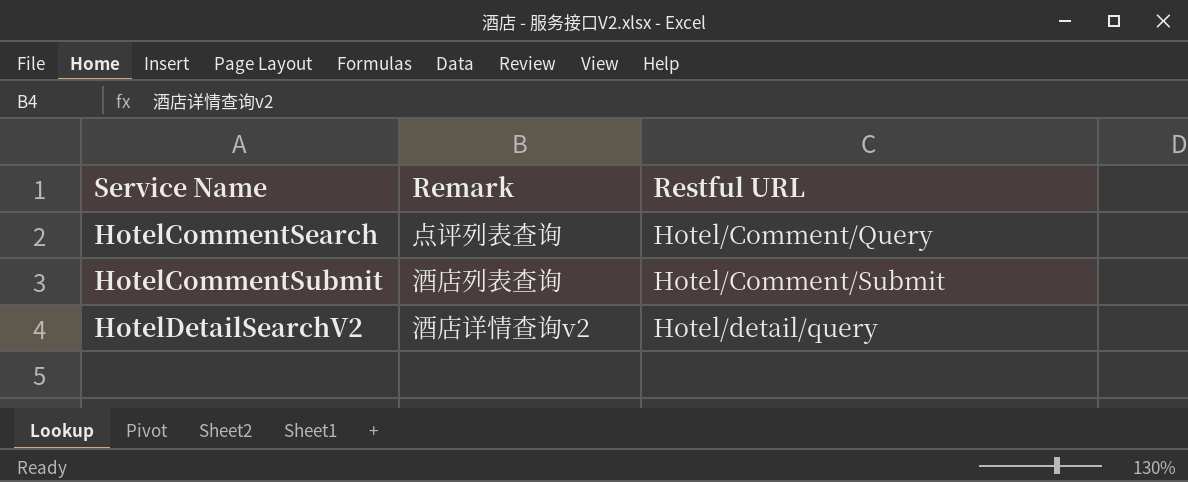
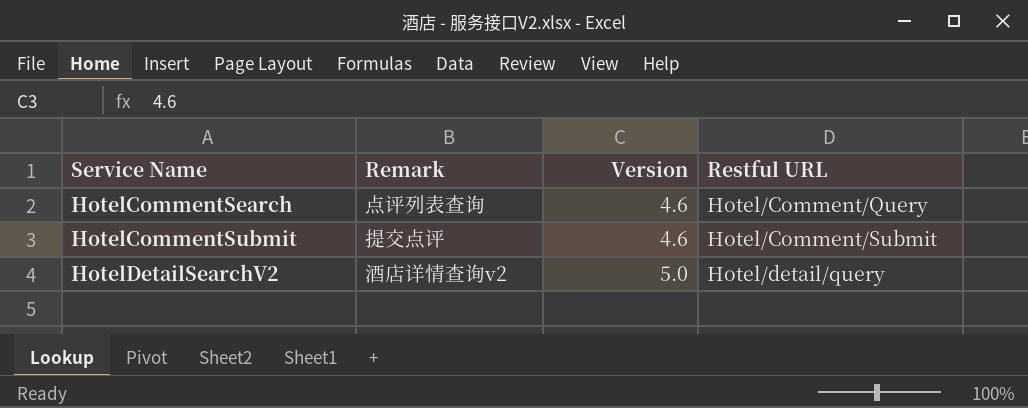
column Version | position: none -> 3
HotelCommentSubmit | Remark: 酒店列表查询 -> 提交点评

